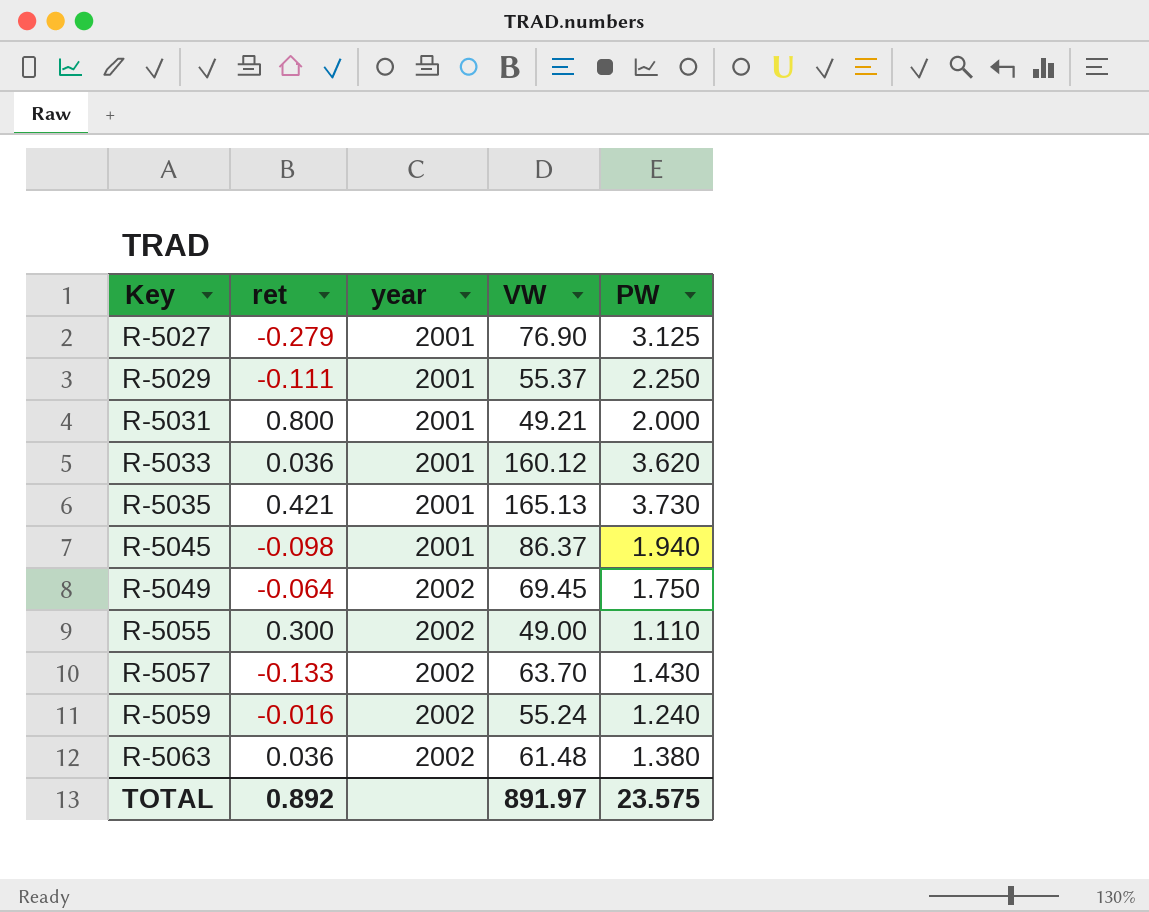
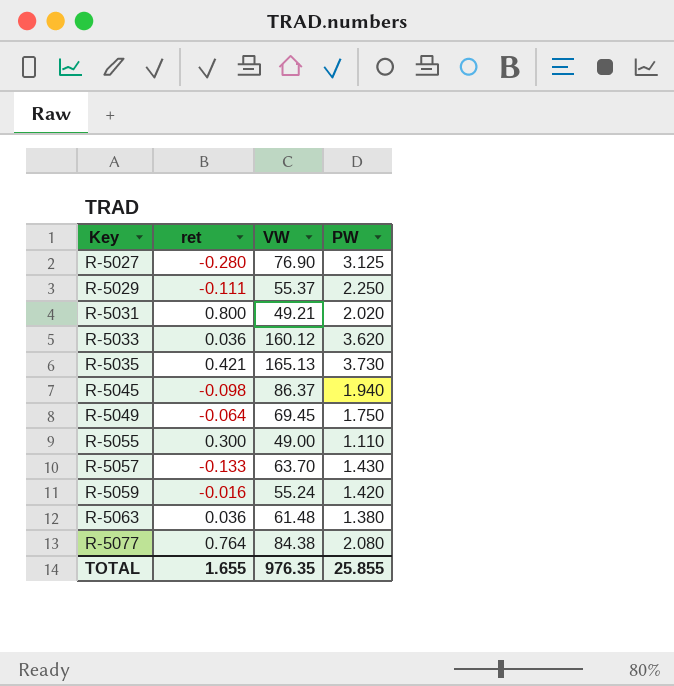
column year | position: 3 -> none
R-5027 | ret: -0.279 -> -0.280
R-5031 | PW: 2.000 -> 2.020
R-5059 | PW: 1.240 -> 1.420
row R-5077: none -> 0.764 | 84.38 | 2.080
TOTAL | ret: 0.892 -> 1.655
TOTAL | VW: 891.97 -> 976.35
TOTAL | PW: 23.575 -> 25.855

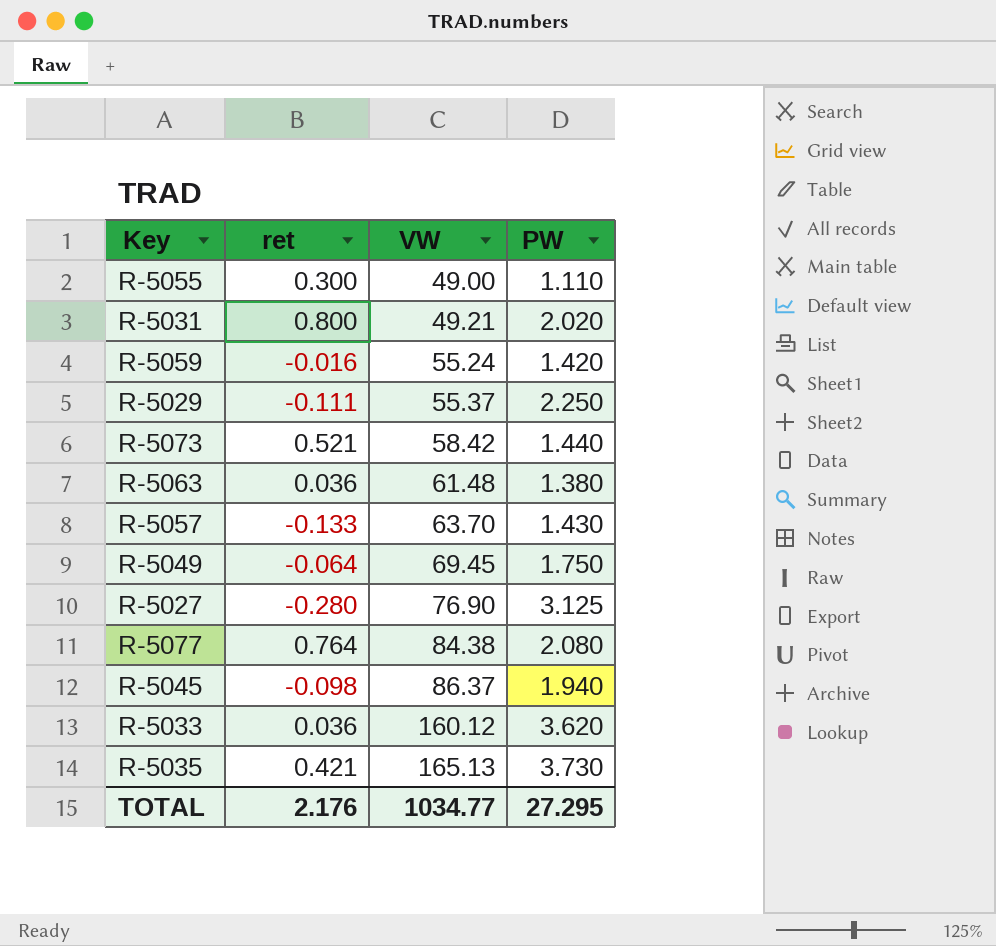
row order: Key ascending -> VW ascending
row R-5073: none -> 0.521 | 58.42 | 1.440
TOTAL | ret: 1.655 -> 2.176
TOTAL | VW: 976.35 -> 1034.77
TOTAL | PW: 25.855 -> 27.295

